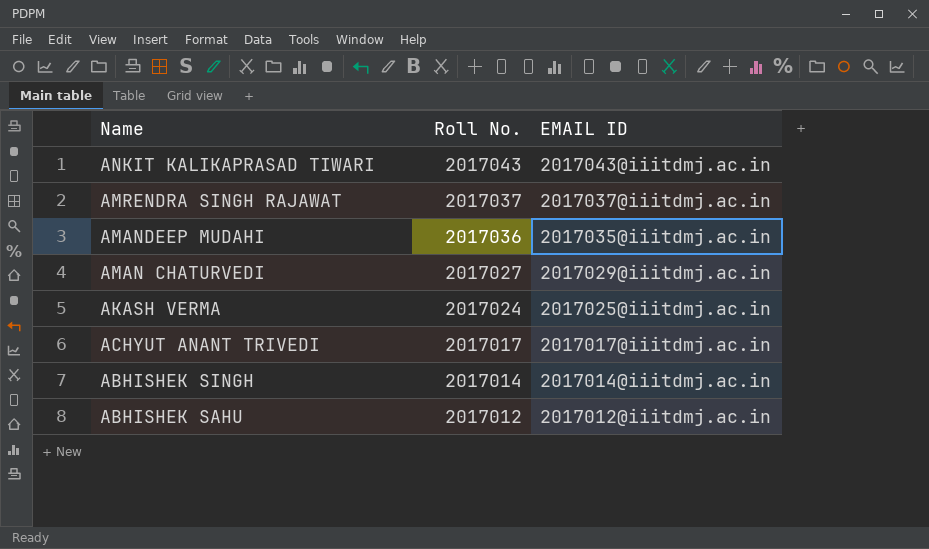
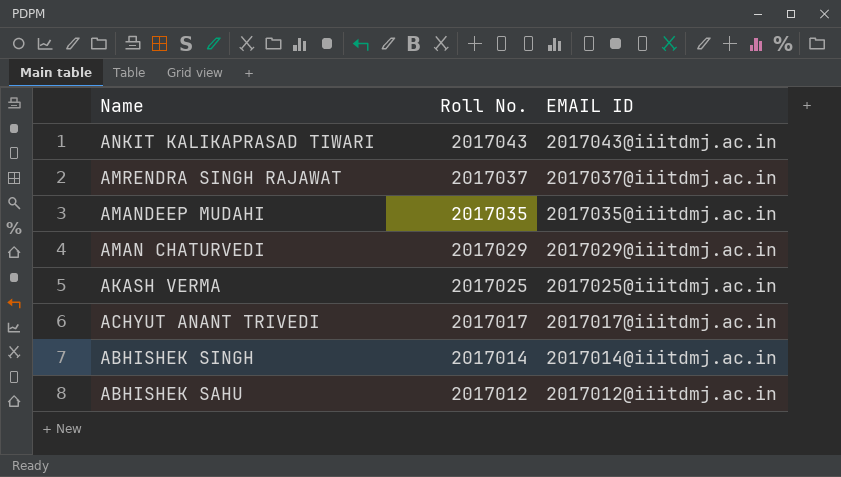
AMANDEEP MUDAHI | Roll No.: 2017036 -> 2017035
AMAN CHATURVEDI | Roll No.: 2017027 -> 2017029
AKASH VERMA | Roll No.: 2017024 -> 2017025

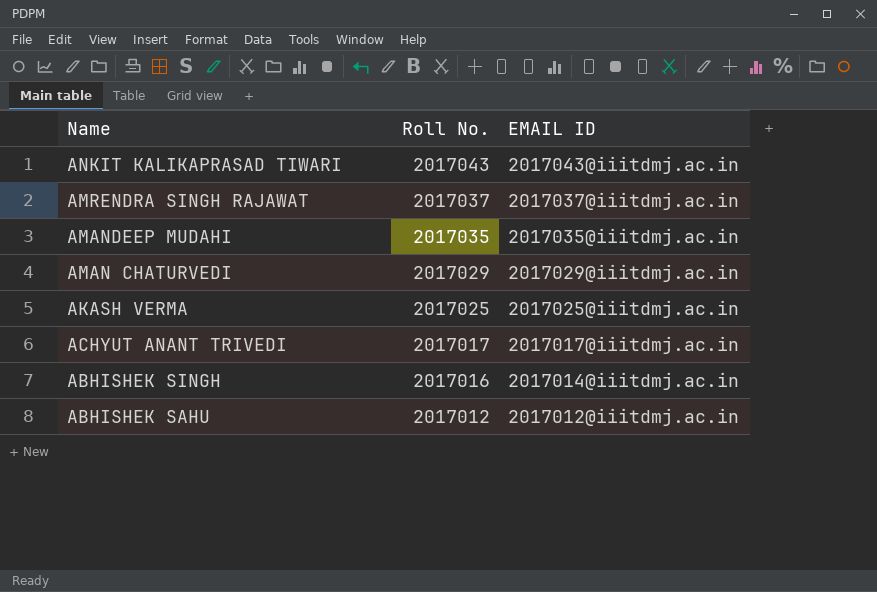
ABHISHEK SINGH | Roll No.: 2017014 -> 2017016

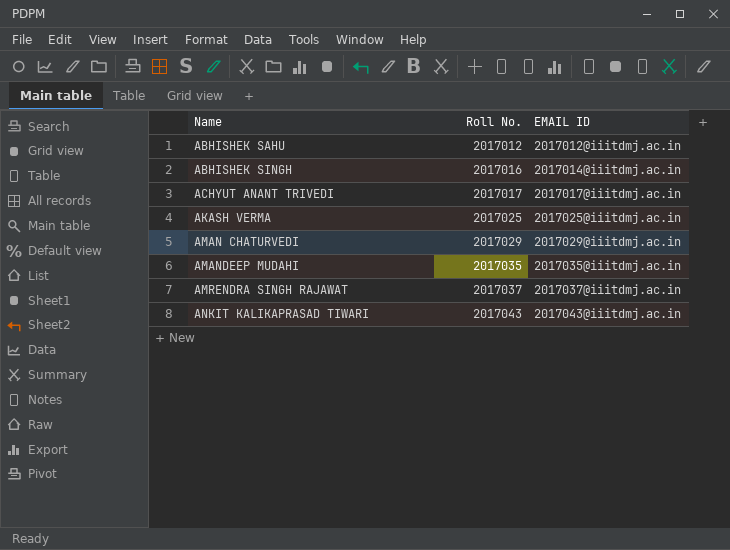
row order: Name descending -> Name ascending

